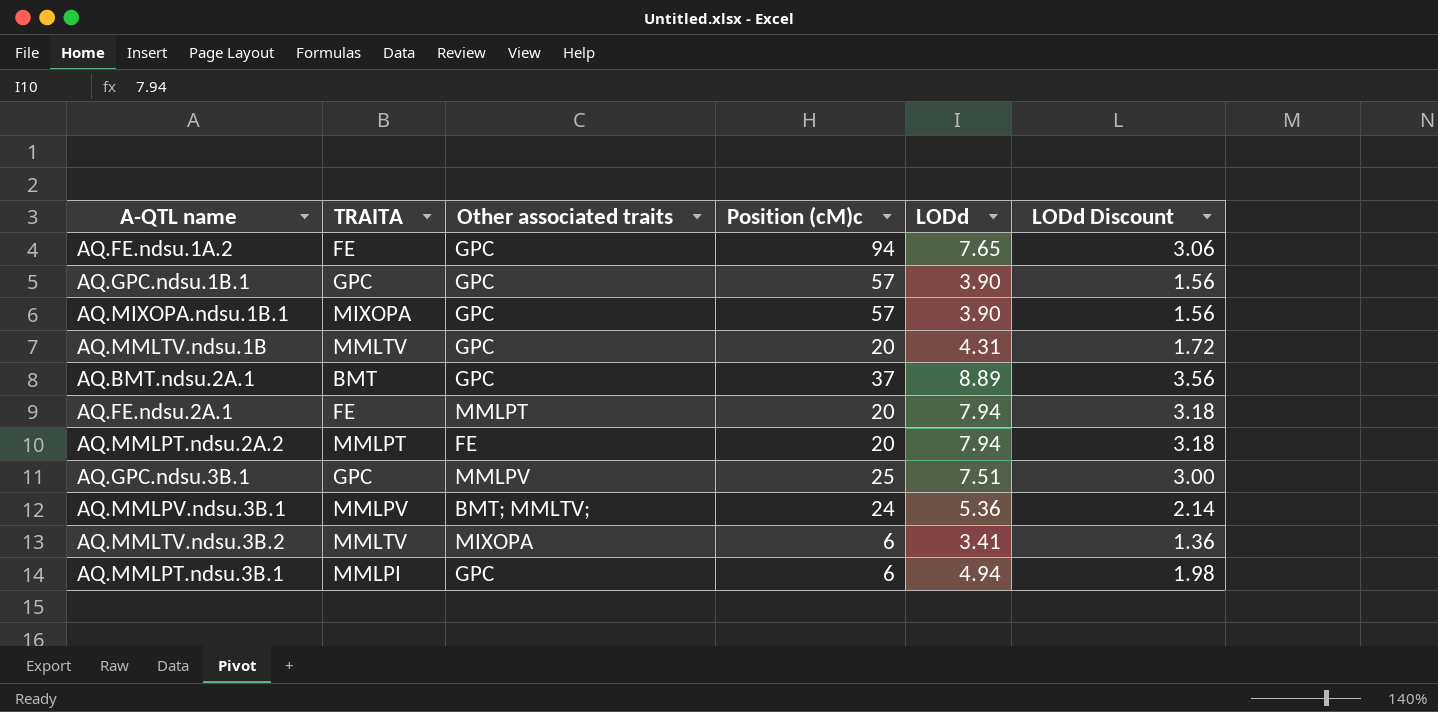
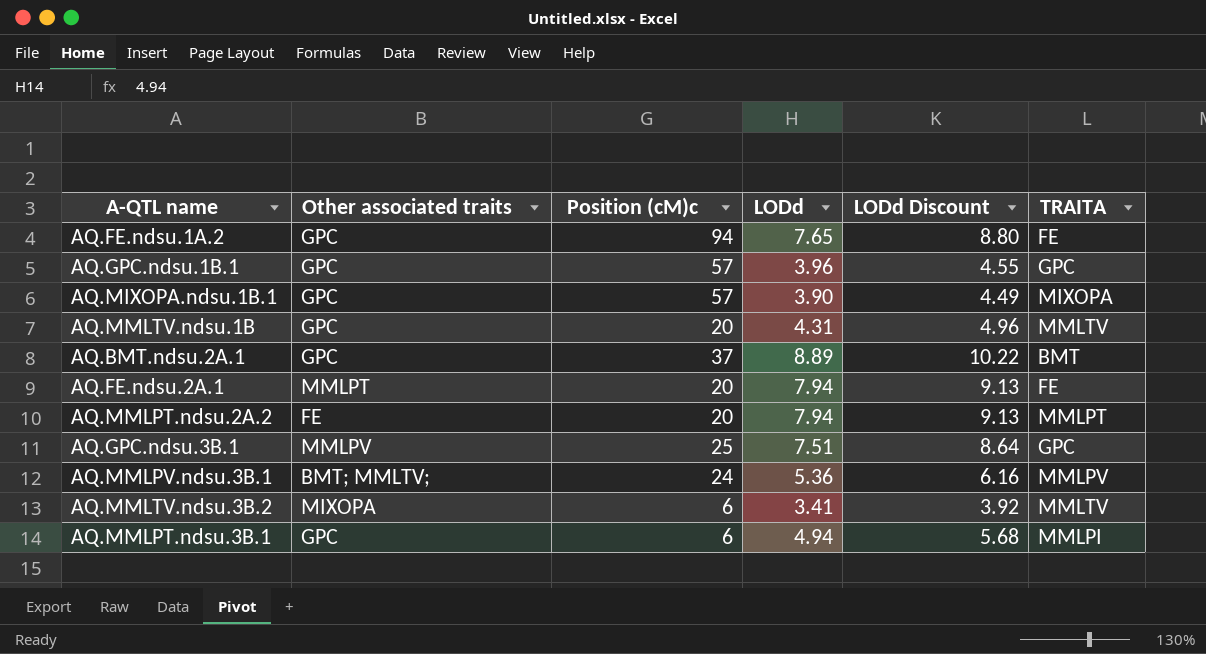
column LODd Discount | formula: [LODd] * 0.4 -> [LODd] * 1.15
column TRAITA | position: 2 -> 6
AQ.GPC.ndsu.1B.1 | LODd: 3.90 -> 3.96

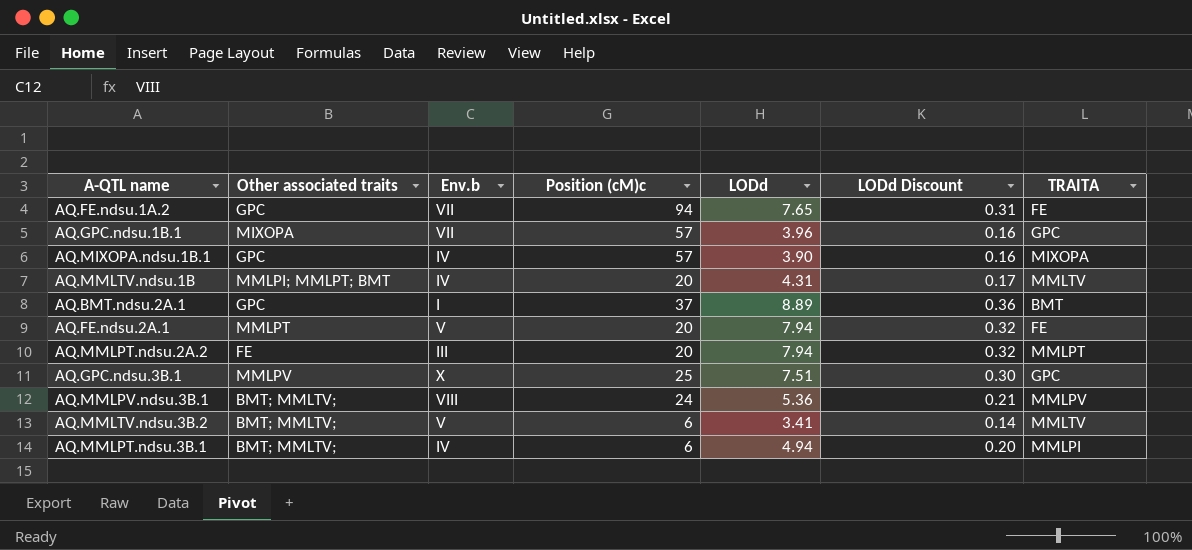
column Env.b | position: none -> 3
column LODd Discount | formula: [LODd] * 1.15 -> [LODd] * 0.04
AQ.GPC.ndsu.1B.1 | Other associated traits: GPC -> MIXOPA
AQ.MMLTV.ndsu.1B | Other associated traits: GPC -> MMLPI; MMLPT; BMT
AQ.MMLTV.ndsu.3B.2 | Other associated traits: MIXOPA -> BMT; MMLTV;
AQ.MMLPT.ndsu.3B.1 | Other associated traits: GPC -> BMT; MMLTV;

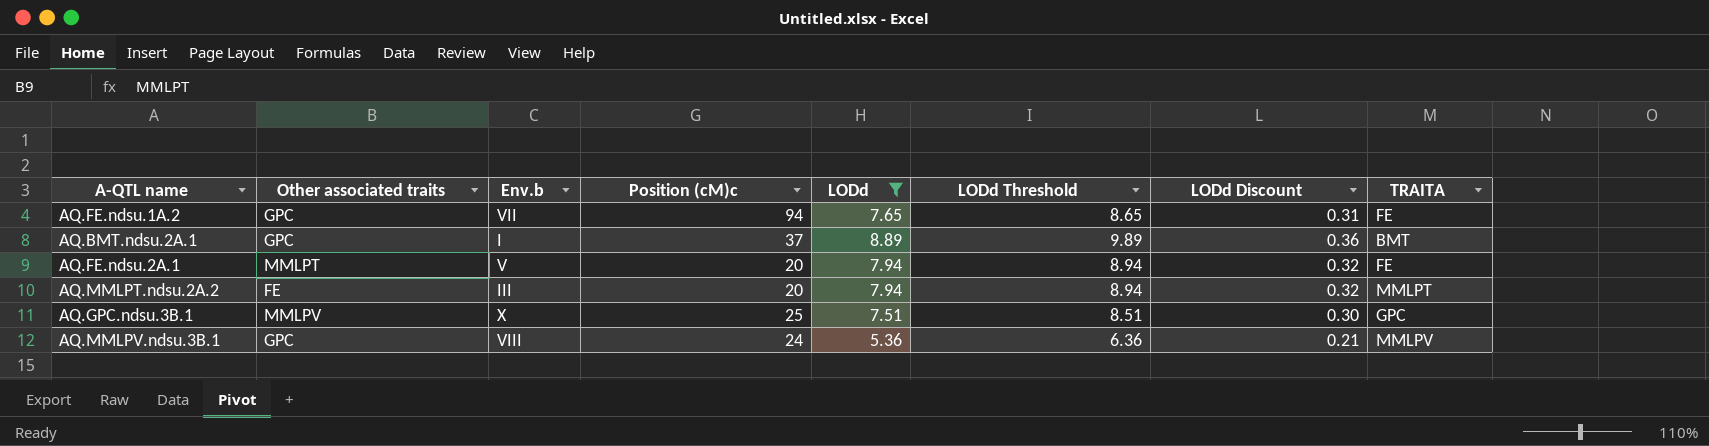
filter: none -> LODd >= 5.36
column LODd Threshold | formula: none -> [LODd] + 1
AQ.MMLPV.ndsu.3B.1 | Other associated traits: BMT; MMLTV; -> GPC

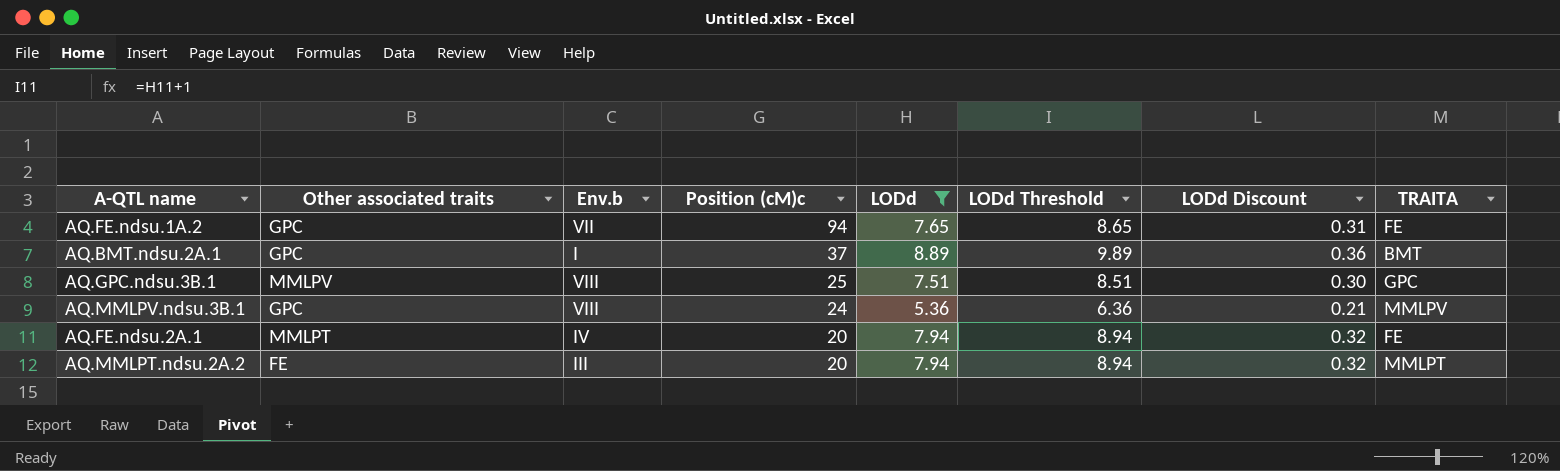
row order: none -> Position (cM)c descending
AQ.GPC.ndsu.3B.1 | Env.b: X -> VIII
AQ.FE.ndsu.2A.1 | Env.b: V -> IV

